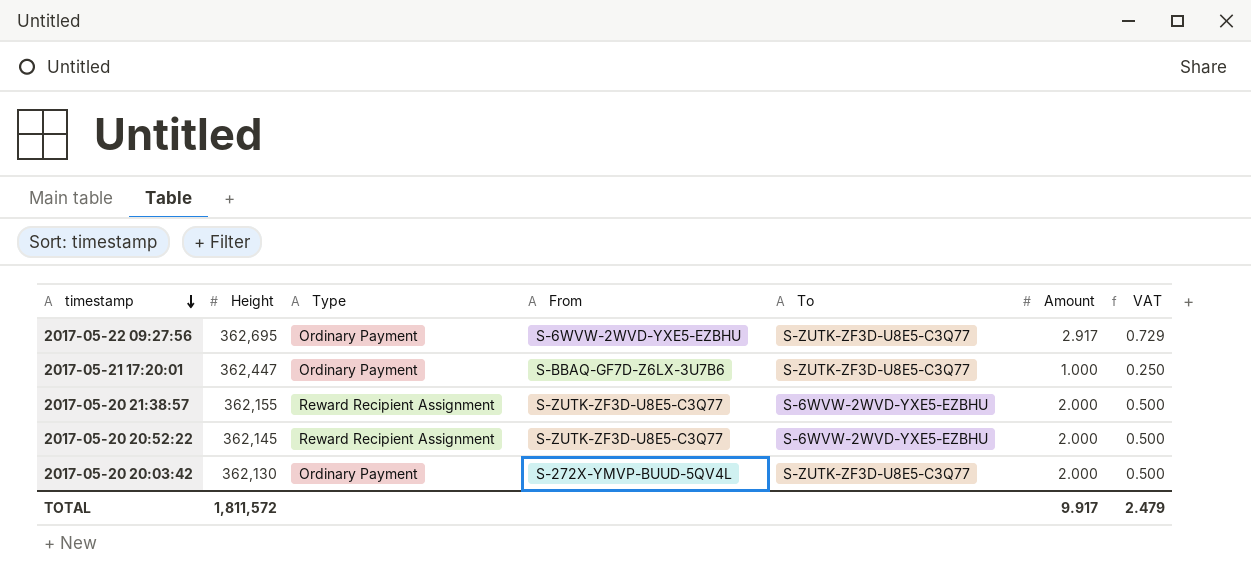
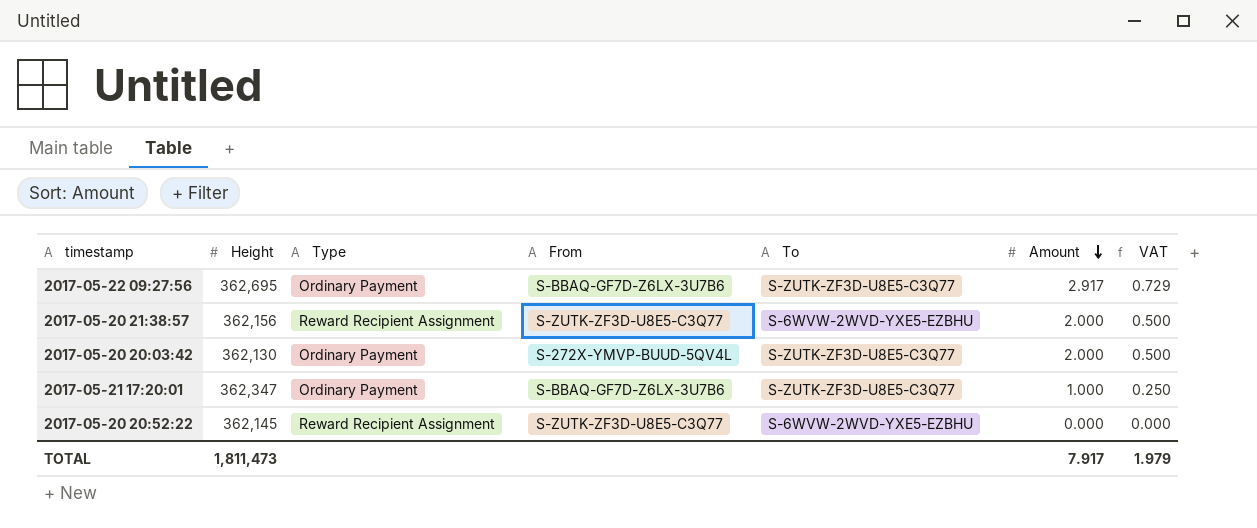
row order: timestamp descending -> Amount descending
2017-05-22 09:27:56 | From: S-6WVW-2WVD-YXE5-EZBHU -> S-BBAQ-GF7D-Z6LX-3U7B6
2017-05-20 21:38:57 | Height: 362,155 -> 362,156
2017-05-21 17:20:01 | Height: 362,447 -> 362,347
2017-05-20 20:52:22 | Amount: 2.000 -> 0.000
2017-05-20 20:52:22 | VAT: 0.500 -> 0.000
TOTAL | Height: 1,811,572 -> 1,811,473
TOTAL | Amount: 9.917 -> 7.917
TOTAL | VAT: 2.479 -> 1.979

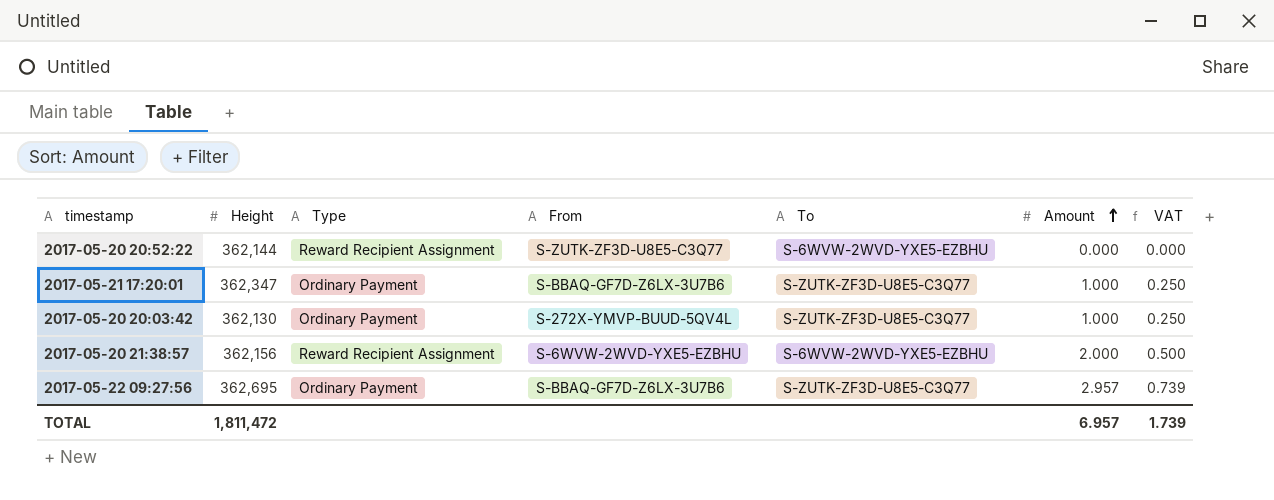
row order: Amount descending -> Amount ascending
2017-05-20 20:52:22 | Height: 362,145 -> 362,144
2017-05-20 20:03:42 | Amount: 2.000 -> 1.000
2017-05-20 20:03:42 | VAT: 0.500 -> 0.250
2017-05-20 21:38:57 | From: S-ZUTK-ZF3D-U8E5-C3Q77 -> S-6WVW-2WVD-YXE5-EZBHU
2017-05-22 09:27:56 | Amount: 2.917 -> 2.957
2017-05-22 09:27:56 | VAT: 0.729 -> 0.739
TOTAL | Height: 1,811,473 -> 1,811,472
TOTAL | Amount: 7.917 -> 6.957
TOTAL | VAT: 1.979 -> 1.739

